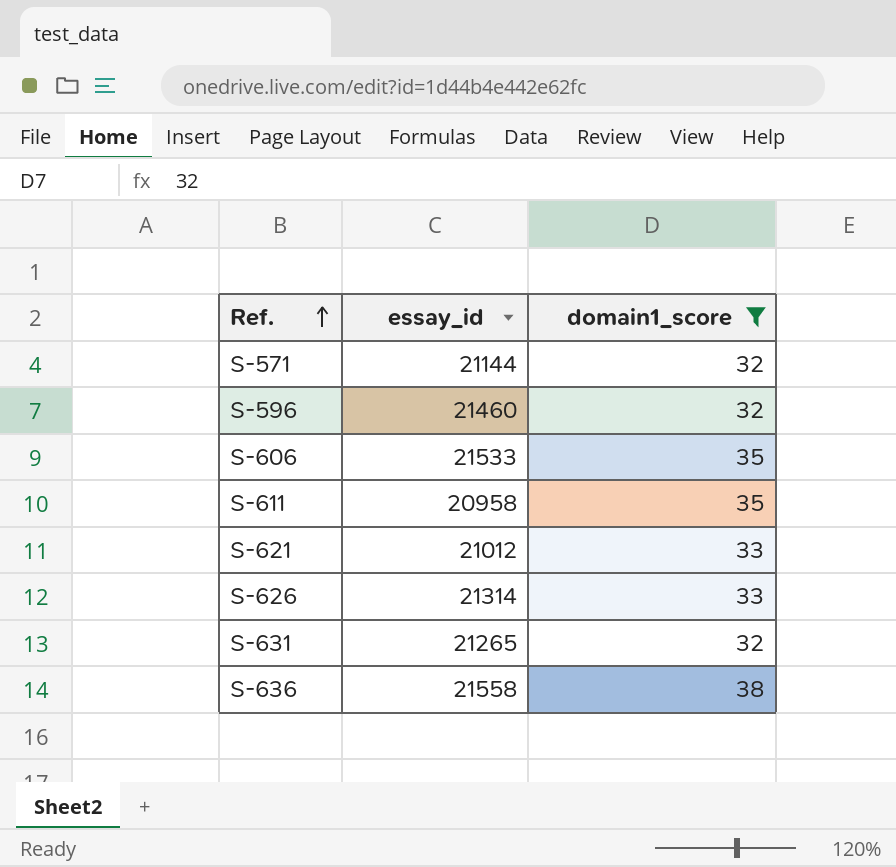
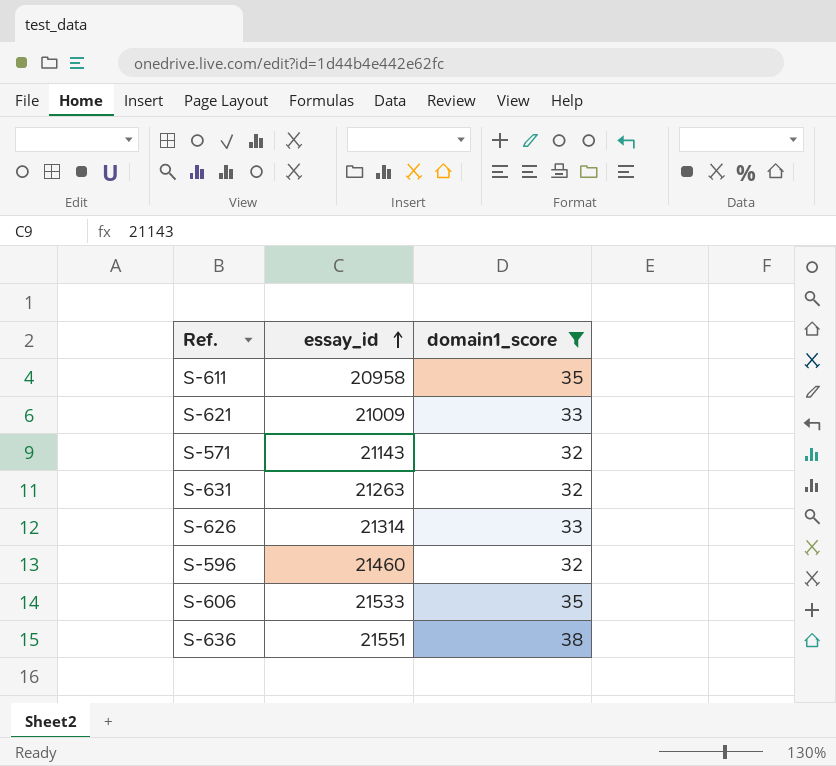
row order: Ref. ascending -> essay_id ascending
S-621 | essay_id: 21012 -> 21009
S-571 | essay_id: 21144 -> 21143
S-631 | essay_id: 21265 -> 21263
S-636 | essay_id: 21558 -> 21551

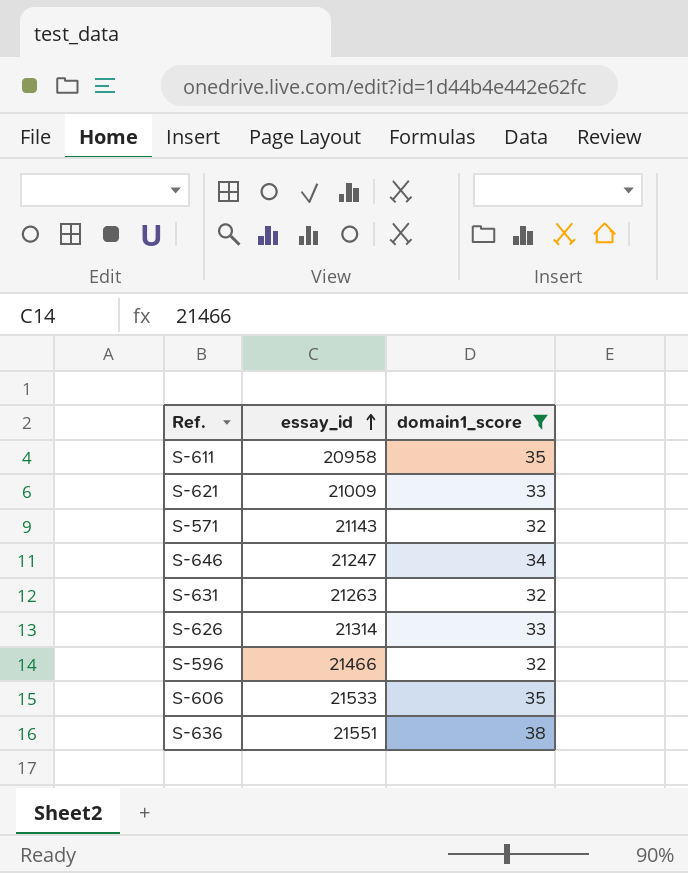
row S-646: none -> 21247 | 34
S-596 | essay_id: 21460 -> 21466

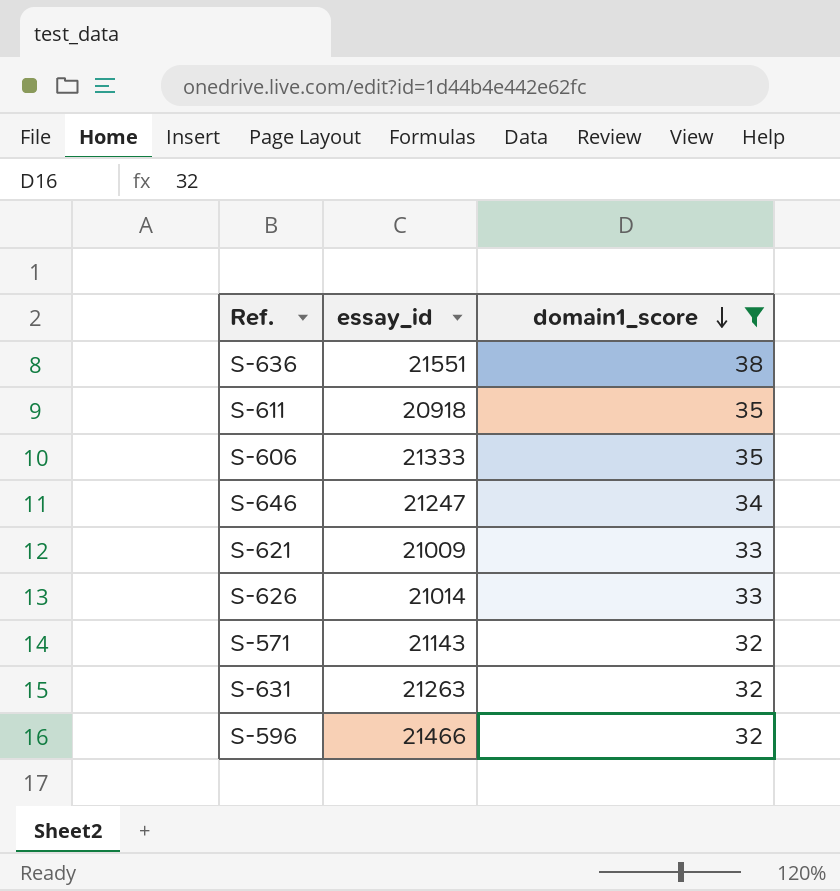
row order: essay_id ascending -> domain1_score descending
S-611 | essay_id: 20958 -> 20918
S-606 | essay_id: 21533 -> 21333
S-626 | essay_id: 21314 -> 21014

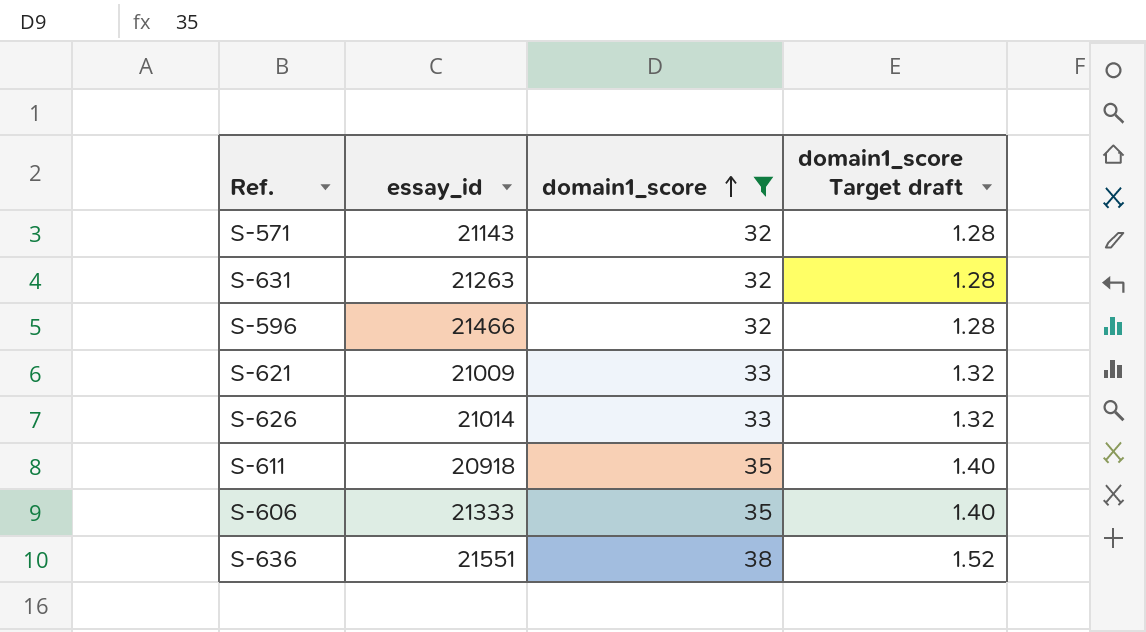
row order: domain1_score descending -> domain1_score ascending
column domain1_score Target draft | formula: none -> [domain1_score] * 0.04
row S-646: 21247 | 34 -> none

